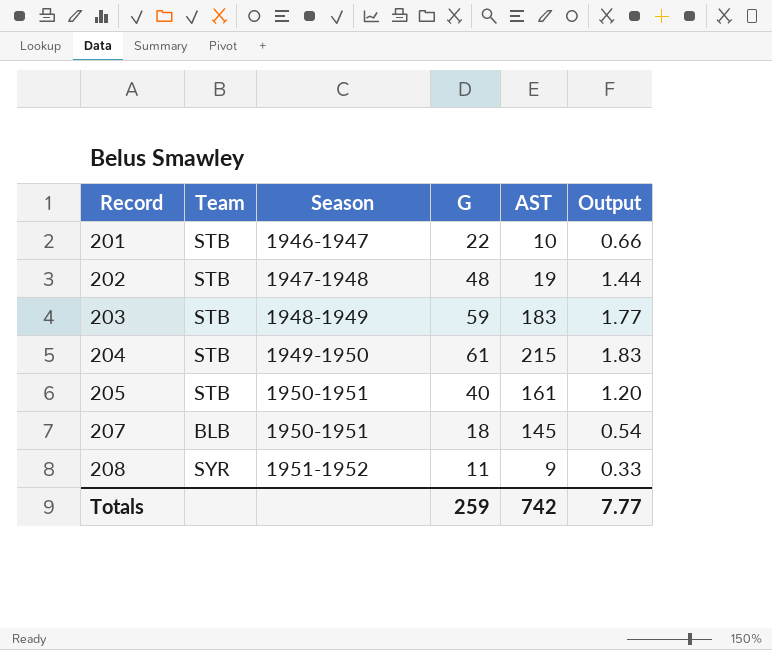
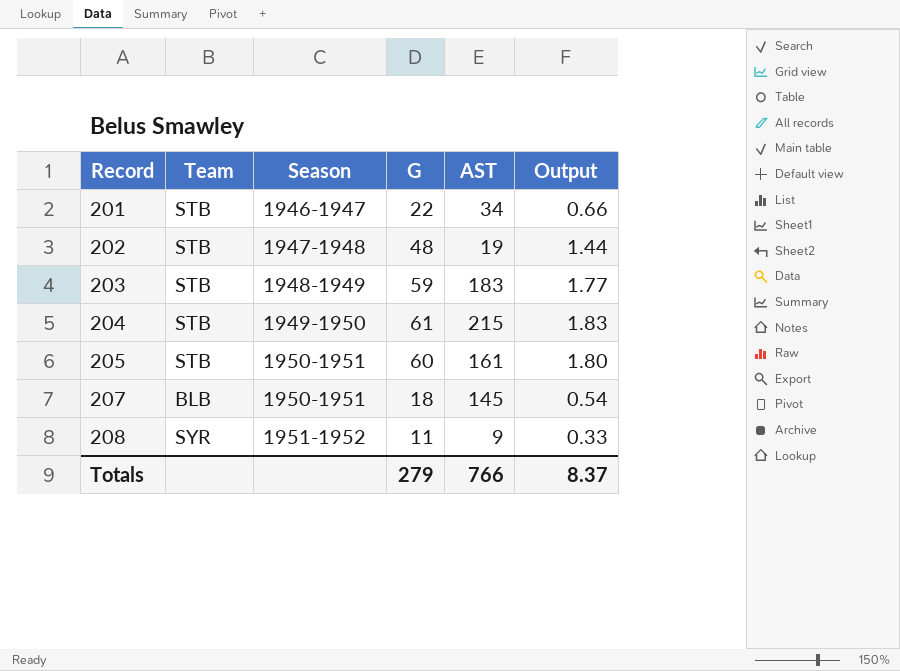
201 | AST: 10 -> 34
205 | G: 40 -> 60
205 | Output: 1.20 -> 1.80
Totals | G: 259 -> 279
Totals | AST: 742 -> 766
Totals | Output: 7.77 -> 8.37

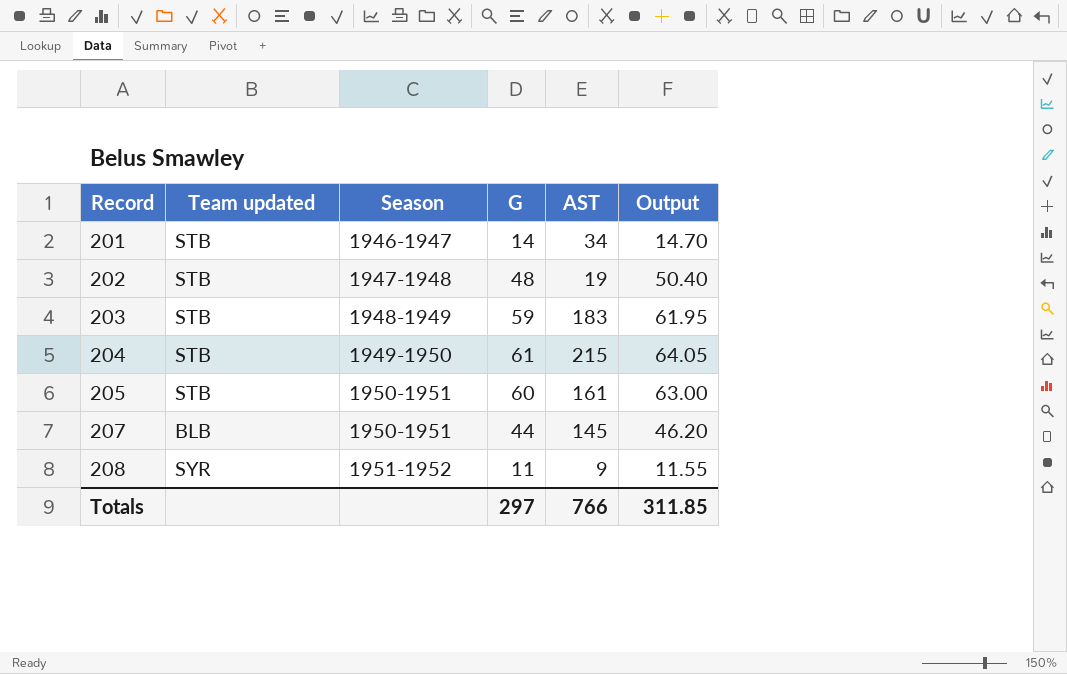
column name: Team -> Team updated
column Output | formula: [G] * 0.03 -> [G] * 1.05
201 | G: 22 -> 14
207 | G: 18 -> 44
Totals | G: 279 -> 297
Totals | Output: 8.37 -> 311.85

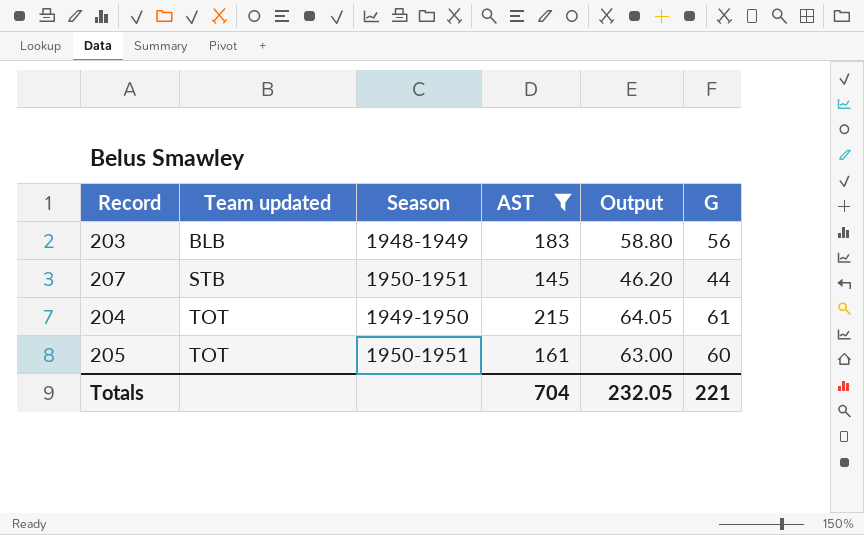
filter: none -> AST >= 145
row order: Record ascending -> Team updated ascending
column G | position: 4 -> 6
203 | Team updated: STB -> BLB
203 | Output: 61.95 -> 58.80
203 | G: 59 -> 56
207 | Team updated: BLB -> STB
204 | Team updated: STB -> TOT
205 | Team updated: STB -> TOT
Totals | AST: 766 -> 704
Totals | Output: 311.85 -> 232.05
Totals | G: 297 -> 221

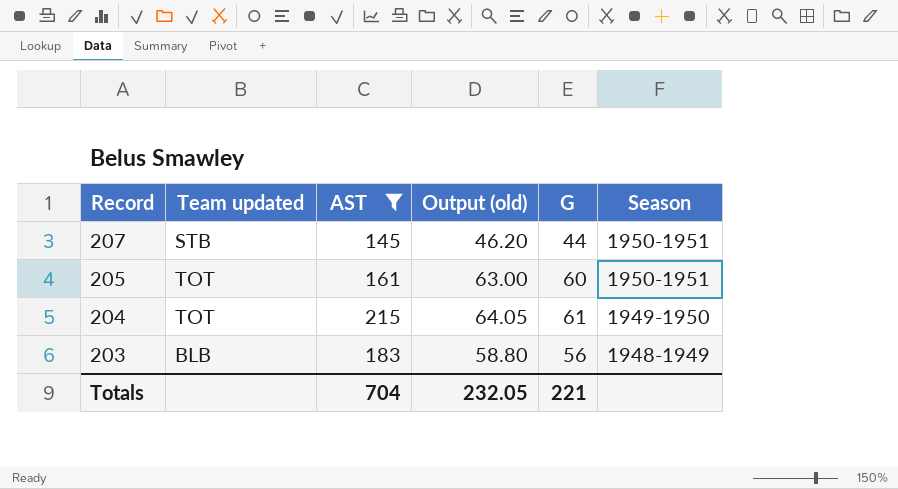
row order: Team updated ascending -> Record descending
column name: Output -> Output (old)
column Season | position: 3 -> 6

